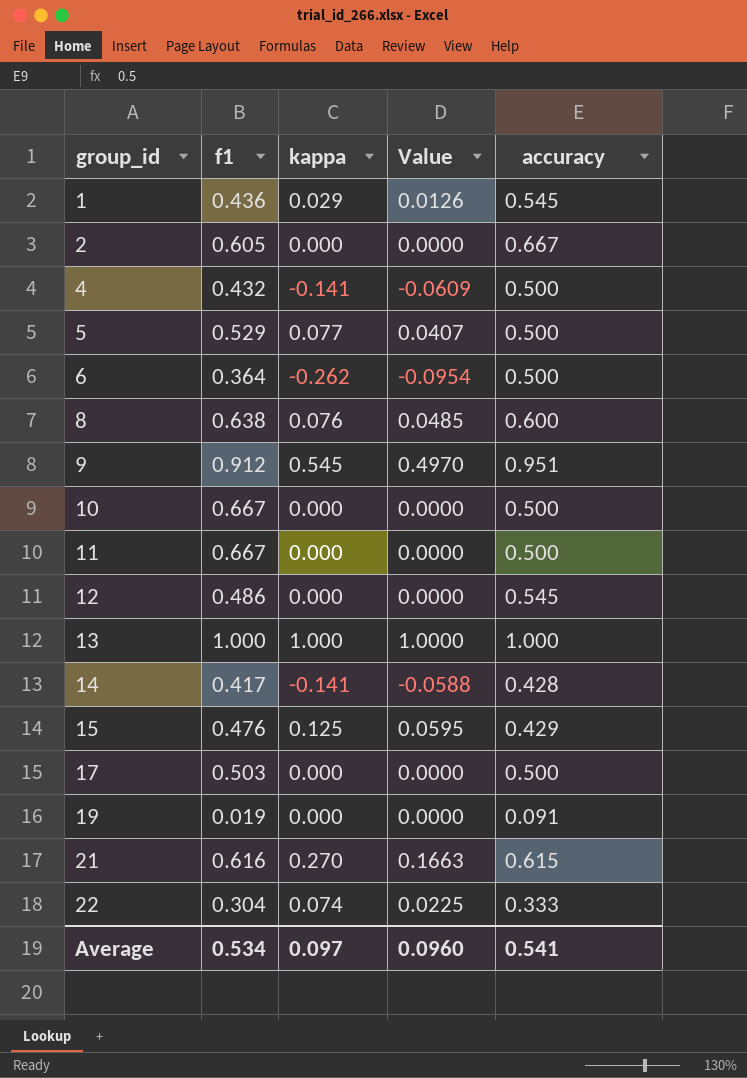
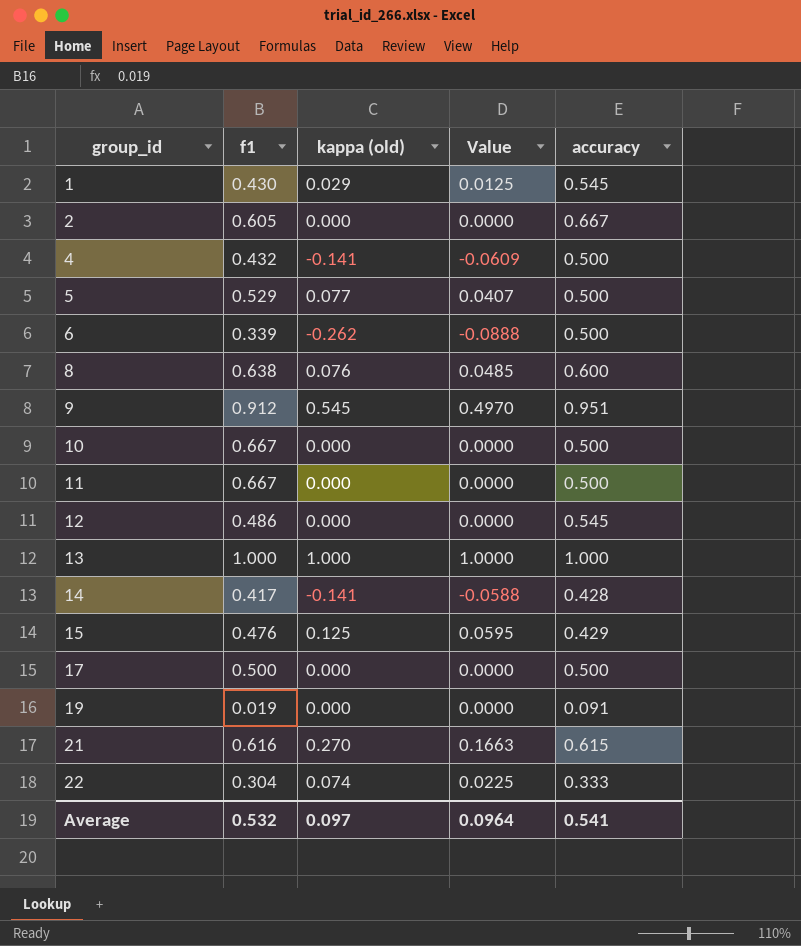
column name: kappa -> kappa (old)
1 | f1: 0.436 -> 0.430
1 | Value: 0.0126 -> 0.0125
6 | f1: 0.364 -> 0.339
6 | Value: -0.0954 -> -0.0888
17 | f1: 0.503 -> 0.500
Average | f1: 0.534 -> 0.532
Average | Value: 0.0960 -> 0.0964

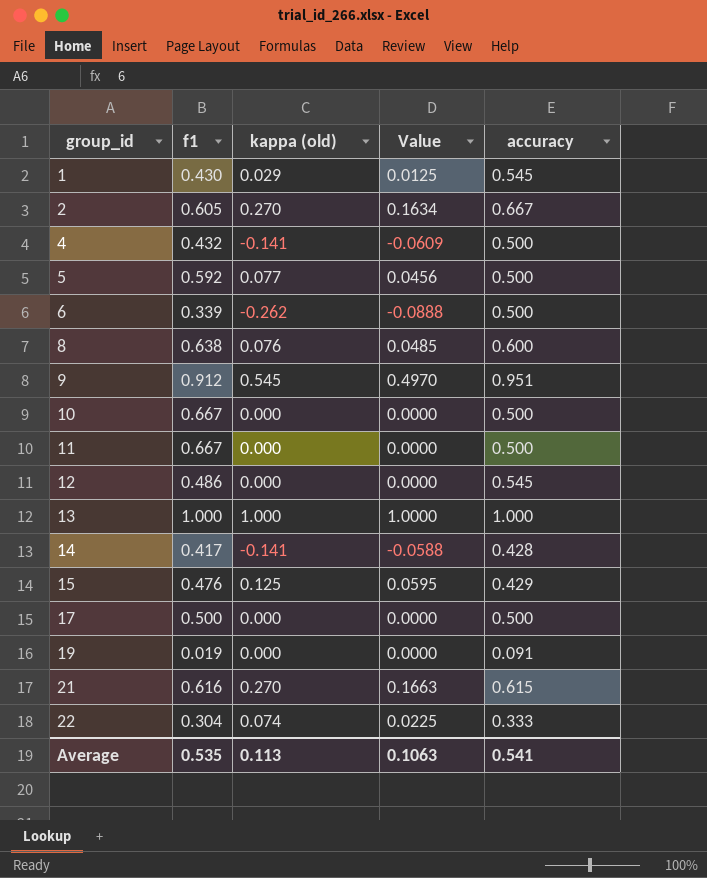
2 | kappa (old): 0.000 -> 0.270
2 | Value: 0.0000 -> 0.1634
5 | f1: 0.529 -> 0.592
5 | Value: 0.0407 -> 0.0456
Average | f1: 0.532 -> 0.535
Average | kappa (old): 0.097 -> 0.113
Average | Value: 0.0964 -> 0.1063

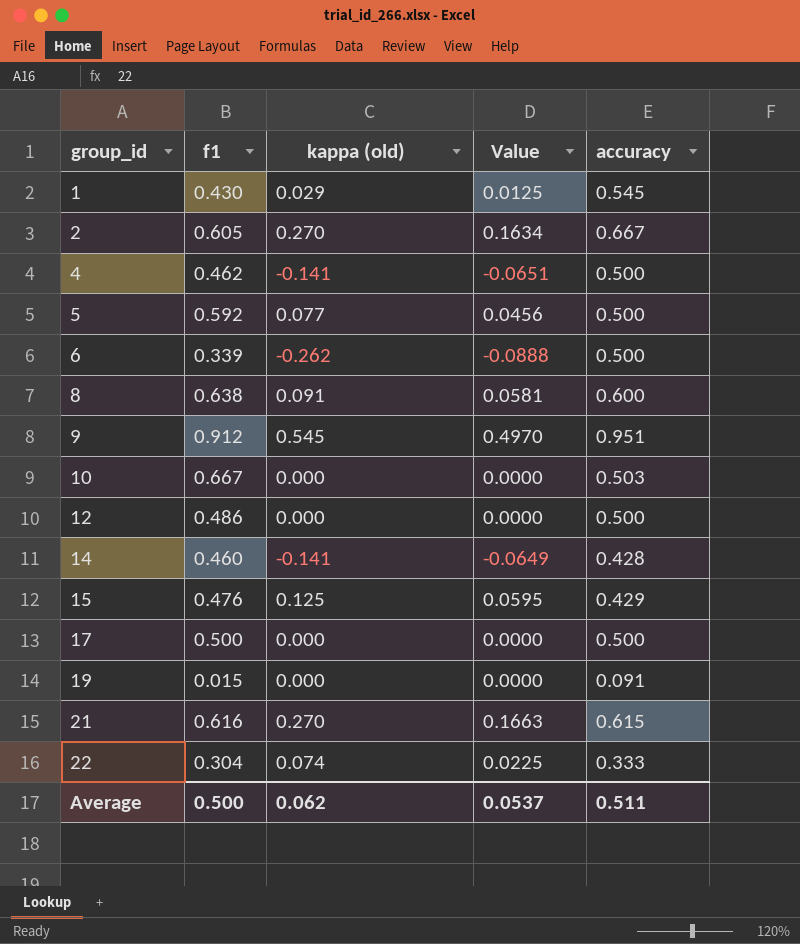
row 11: 0.667 | 0.000 | 0.0000 | 0.500 -> none
row 13: 1.000 | 1.000 | 1.0000 | 1.000 -> none
4 | f1: 0.432 -> 0.462
4 | Value: -0.0609 -> -0.0651
8 | kappa (old): 0.076 -> 0.091
8 | Value: 0.0485 -> 0.0581
10 | accuracy: 0.500 -> 0.503
12 | accuracy: 0.545 -> 0.500
14 | f1: 0.417 -> 0.460
14 | Value: -0.0588 -> -0.0649
19 | f1: 0.019 -> 0.015
Average | f1: 0.535 -> 0.500
Average | kappa (old): 0.113 -> 0.062
Average | Value: 0.1063 -> 0.0537
Average | accuracy: 0.541 -> 0.511

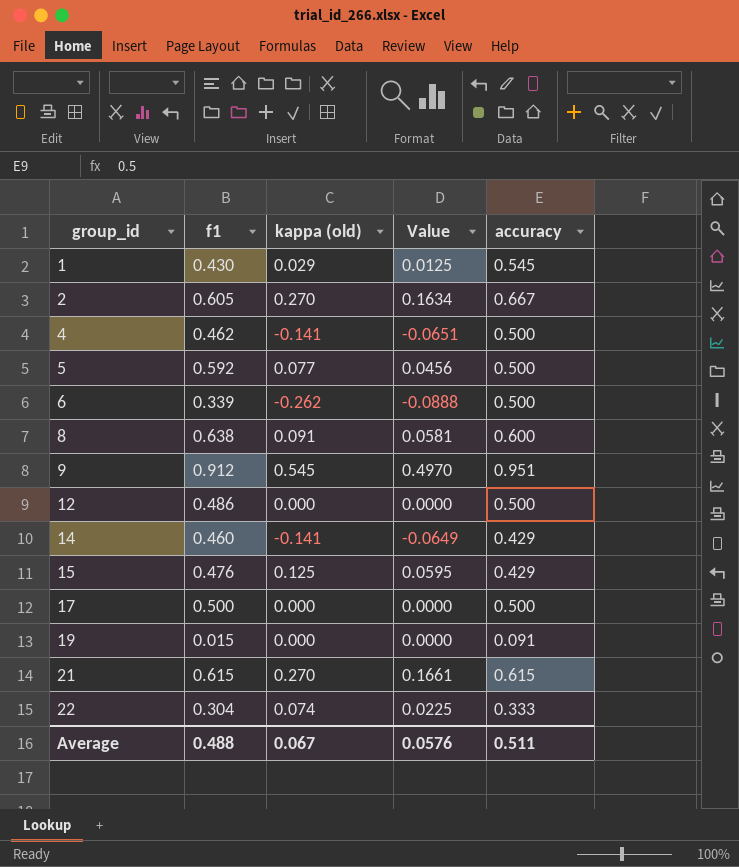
row 10: 0.667 | 0.000 | 0.0000 | 0.503 -> none
14 | accuracy: 0.428 -> 0.429
21 | f1: 0.616 -> 0.615
21 | Value: 0.1663 -> 0.1661
Average | f1: 0.500 -> 0.488
Average | kappa (old): 0.062 -> 0.067
Average | Value: 0.0537 -> 0.0576

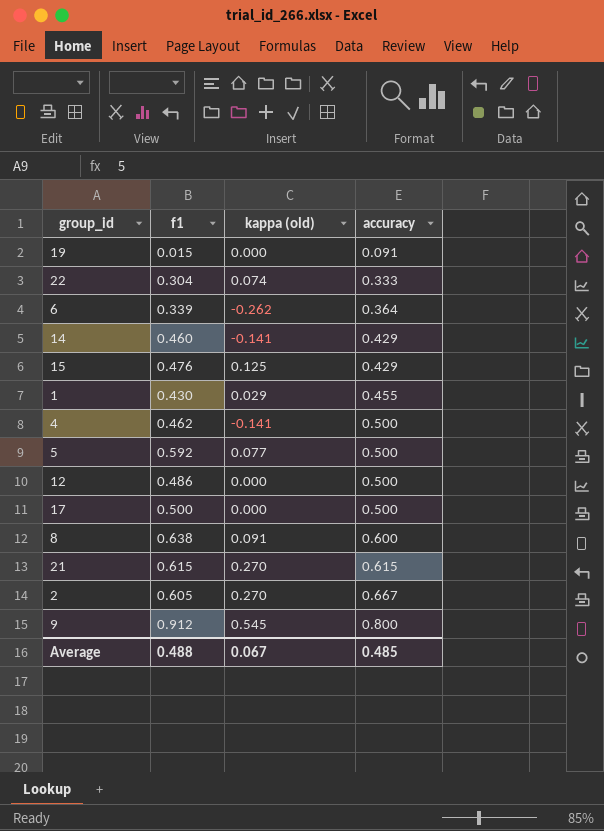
row order: group_id ascending -> accuracy ascending
column Value | formula: [f1] * [kappa (old)] -> none
6 | accuracy: 0.500 -> 0.364
1 | accuracy: 0.545 -> 0.455
9 | accuracy: 0.951 -> 0.800
Average | accuracy: 0.511 -> 0.485

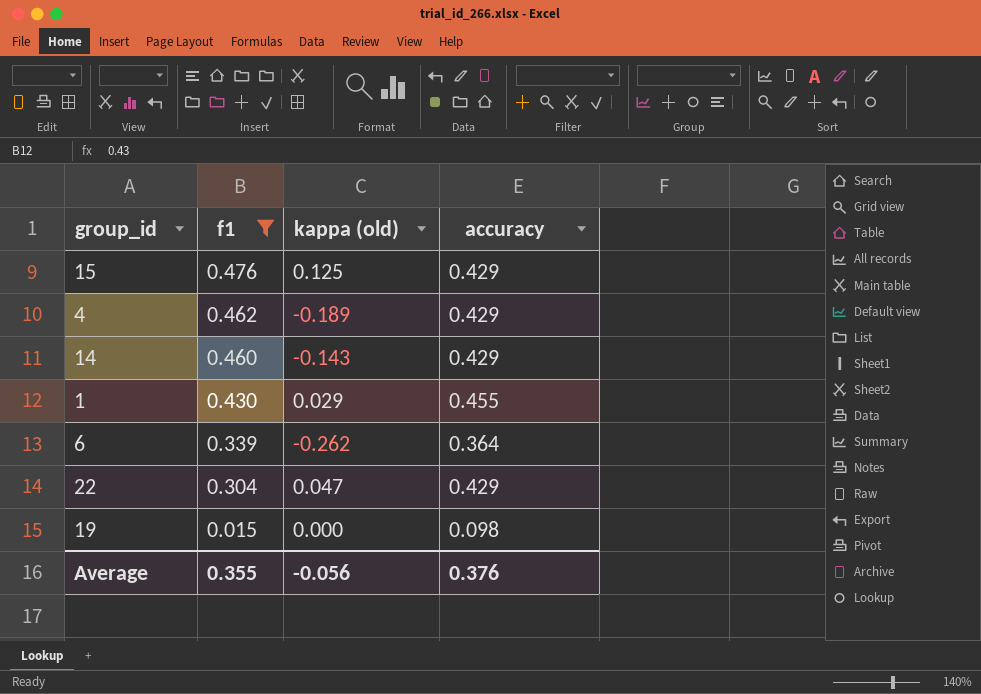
filter: none -> f1 <= 0.476
row order: accuracy ascending -> f1 descending
4 | kappa (old): -0.141 -> -0.189
4 | accuracy: 0.500 -> 0.429
14 | kappa (old): -0.141 -> -0.143
22 | kappa (old): 0.074 -> 0.047
22 | accuracy: 0.333 -> 0.429
19 | accuracy: 0.091 -> 0.098
Average | f1: 0.488 -> 0.355
Average | kappa (old): 0.067 -> -0.056
Average | accuracy: 0.485 -> 0.376

